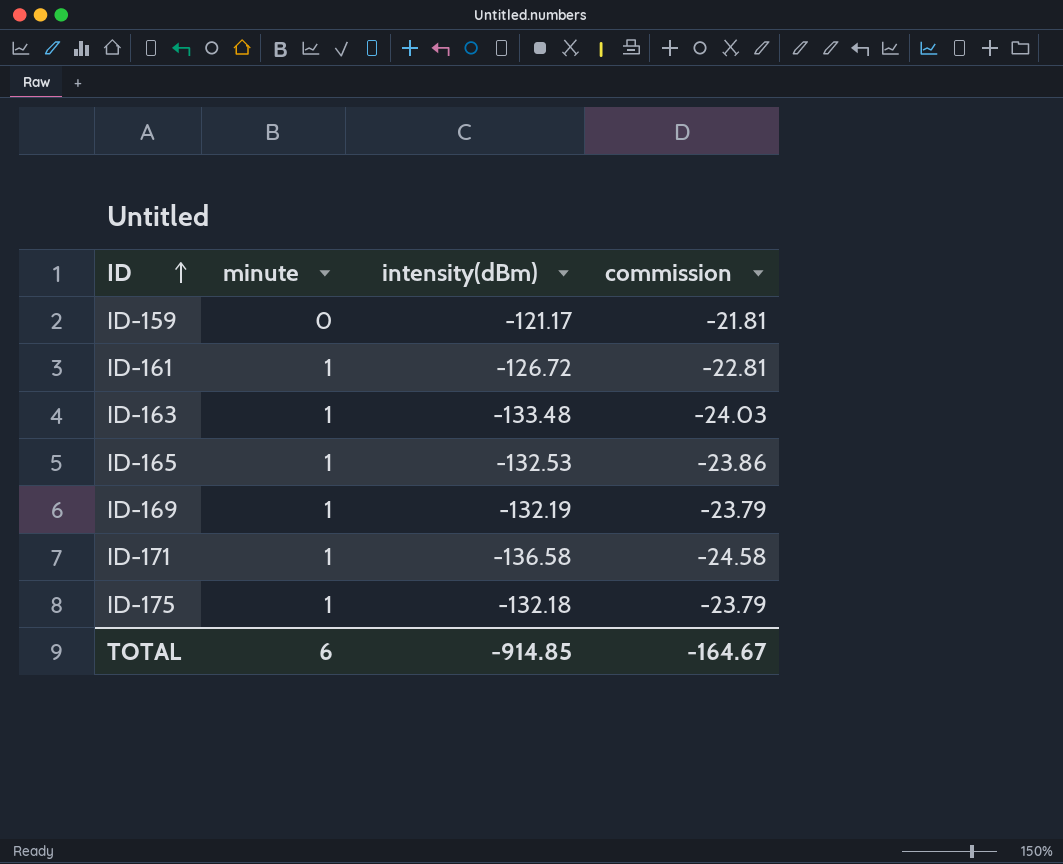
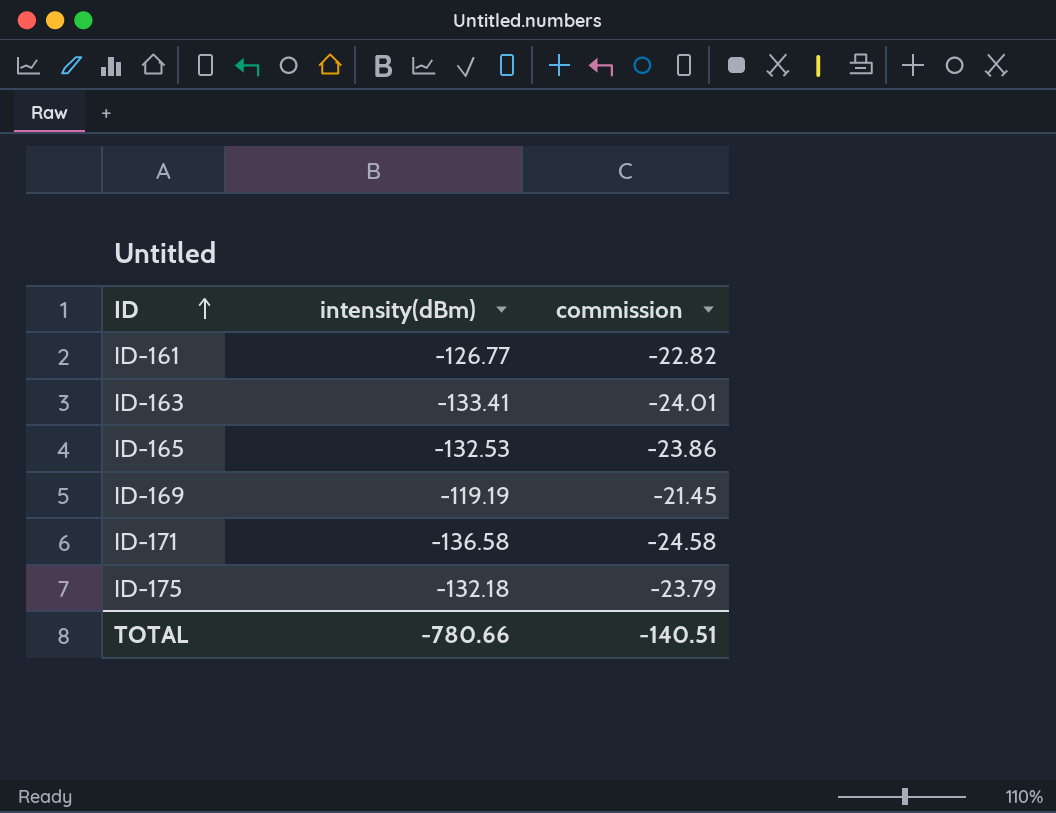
column minute | position: 2 -> none
row ID-159: 0 | -121.17 | -21.81 -> none
ID-161 | intensity(dBm): -126.72 -> -126.77
ID-161 | commission: -22.81 -> -22.82
ID-163 | intensity(dBm): -133.48 -> -133.41
ID-163 | commission: -24.03 -> -24.01
ID-169 | intensity(dBm): -132.19 -> -119.19
ID-169 | commission: -23.79 -> -21.45
TOTAL | intensity(dBm): -914.85 -> -780.66
TOTAL | commission: -164.67 -> -140.51

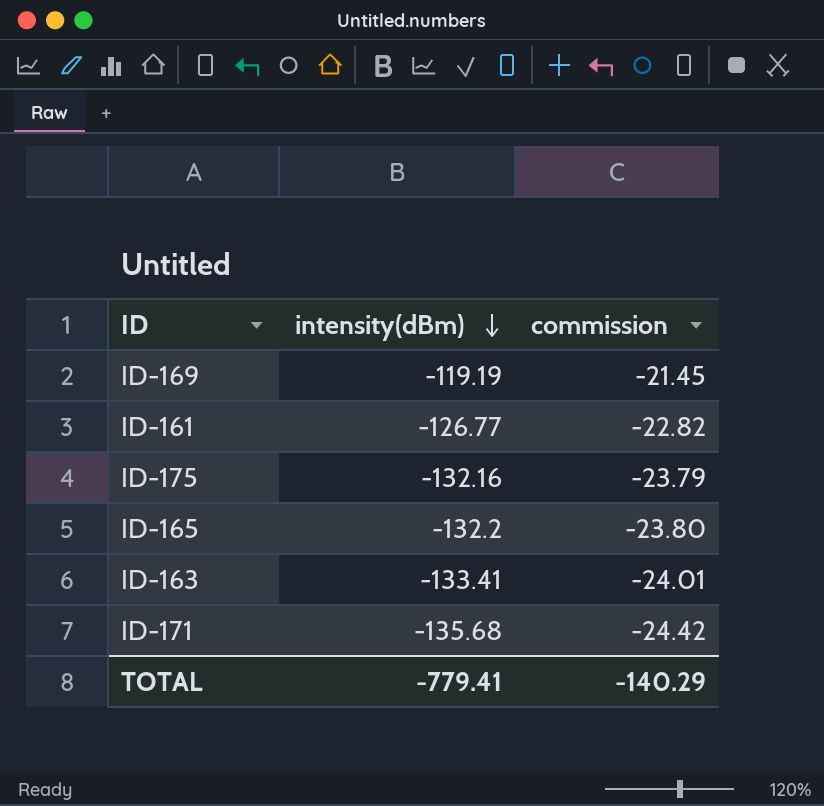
row order: ID ascending -> intensity(dBm) descending
ID-175 | intensity(dBm): -132.18 -> -132.16
ID-165 | intensity(dBm): -132.53 -> -132.2
ID-165 | commission: -23.86 -> -23.80
ID-171 | intensity(dBm): -136.58 -> -135.68
ID-171 | commission: -24.58 -> -24.42
TOTAL | intensity(dBm): -780.66 -> -779.41
TOTAL | commission: -140.51 -> -140.29

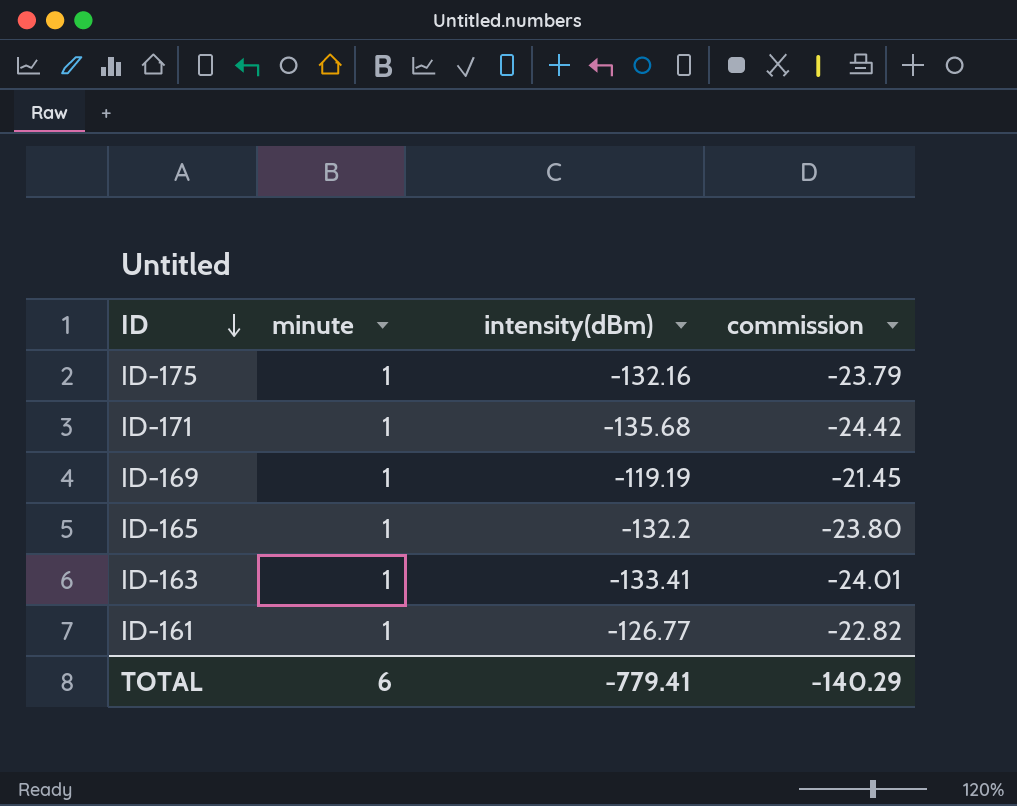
row order: intensity(dBm) descending -> ID descending
column minute | position: none -> 2

